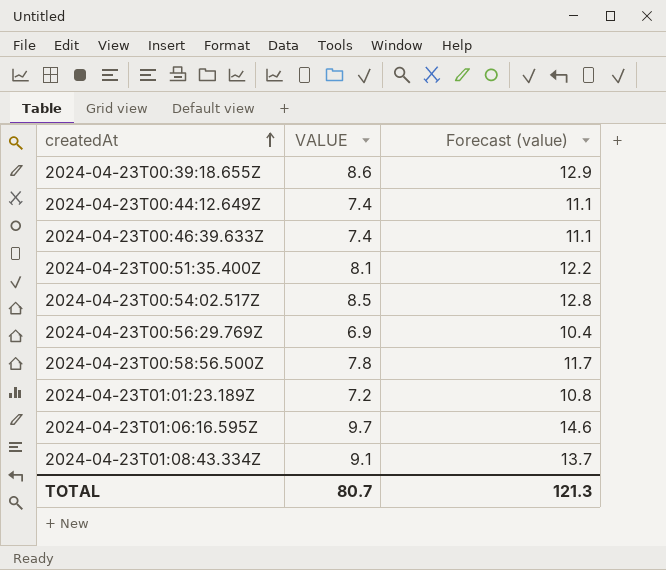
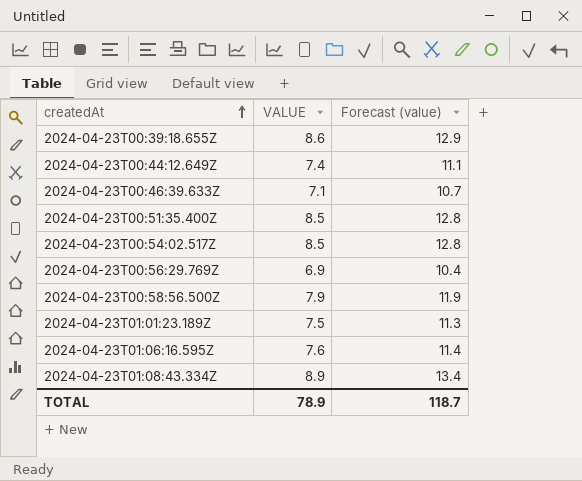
2024-04-23T00:46:39.633Z | VALUE: 7.4 -> 7.1
2024-04-23T00:46:39.633Z | Forecast (value): 11.1 -> 10.7
2024-04-23T00:51:35.400Z | VALUE: 8.1 -> 8.5
2024-04-23T00:51:35.400Z | Forecast (value): 12.2 -> 12.8
2024-04-23T00:58:56.500Z | VALUE: 7.8 -> 7.9
2024-04-23T00:58:56.500Z | Forecast (value): 11.7 -> 11.9
2024-04-23T01:01:23.189Z | VALUE: 7.2 -> 7.5
2024-04-23T01:01:23.189Z | Forecast (value): 10.8 -> 11.3
2024-04-23T01:06:16.595Z | VALUE: 9.7 -> 7.6
2024-04-23T01:06:16.595Z | Forecast (value): 14.6 -> 11.4
2024-04-23T01:08:43.334Z | VALUE: 9.1 -> 8.9
2024-04-23T01:08:43.334Z | Forecast (value): 13.7 -> 13.4
TOTAL | VALUE: 80.7 -> 78.9
TOTAL | Forecast (value): 121.3 -> 118.7

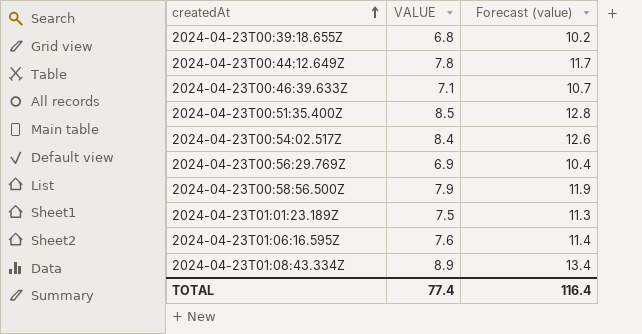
2024-04-23T00:39:18.655Z | VALUE: 8.6 -> 6.8
2024-04-23T00:39:18.655Z | Forecast (value): 12.9 -> 10.2
2024-04-23T00:44:12.649Z | VALUE: 7.4 -> 7.8
2024-04-23T00:44:12.649Z | Forecast (value): 11.1 -> 11.7
2024-04-23T00:54:02.517Z | VALUE: 8.5 -> 8.4
2024-04-23T00:54:02.517Z | Forecast (value): 12.8 -> 12.6
TOTAL | VALUE: 78.9 -> 77.4
TOTAL | Forecast (value): 118.7 -> 116.4

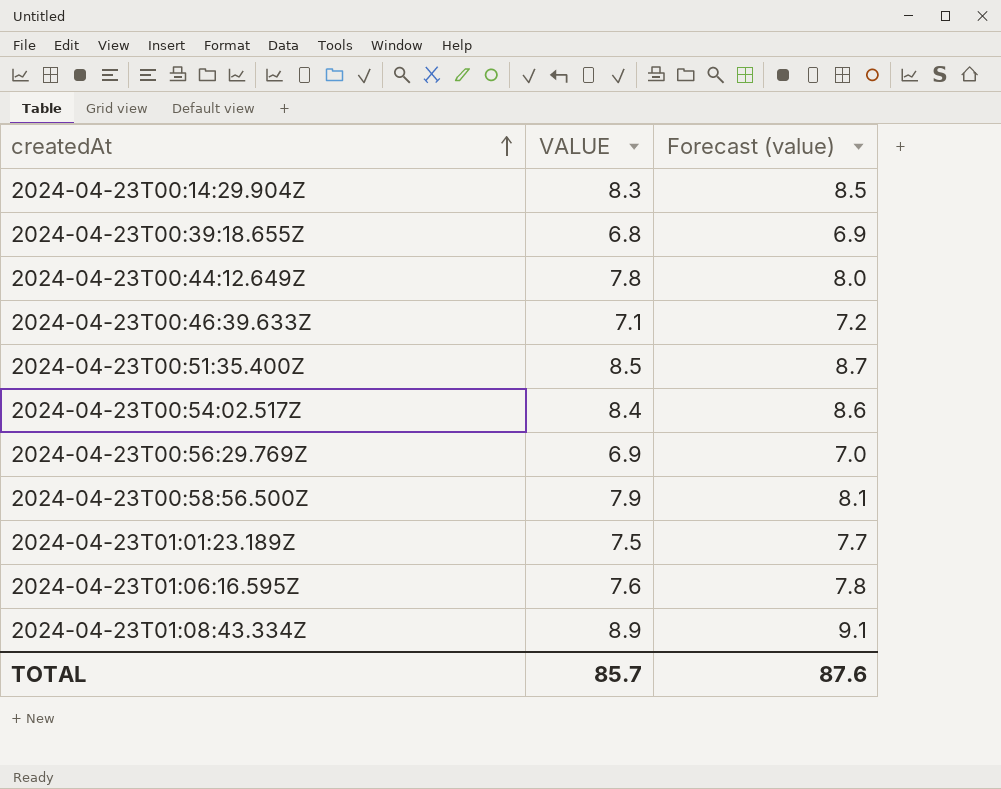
column Forecast (value) | formula: [VALUE] * 1.5 -> [VALUE] * 1.02
row 2024-04-23T00:14:29.904Z: none -> 8.3 | 8.5
TOTAL | VALUE: 77.4 -> 85.7
TOTAL | Forecast (value): 116.4 -> 87.6

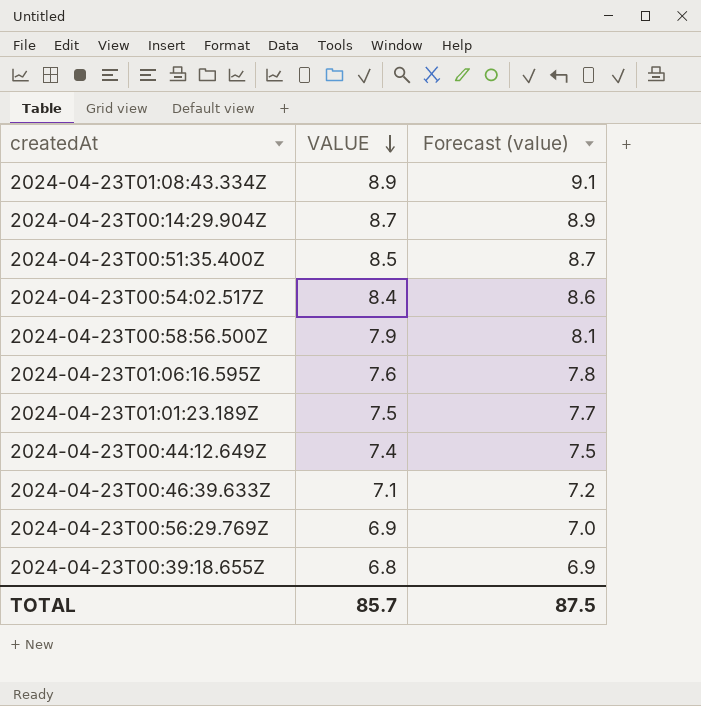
row order: createdAt ascending -> VALUE descending
2024-04-23T00:14:29.904Z | VALUE: 8.3 -> 8.7
2024-04-23T00:14:29.904Z | Forecast (value): 8.5 -> 8.9
2024-04-23T00:44:12.649Z | VALUE: 7.8 -> 7.4
2024-04-23T00:44:12.649Z | Forecast (value): 8.0 -> 7.5
TOTAL | Forecast (value): 87.6 -> 87.5

